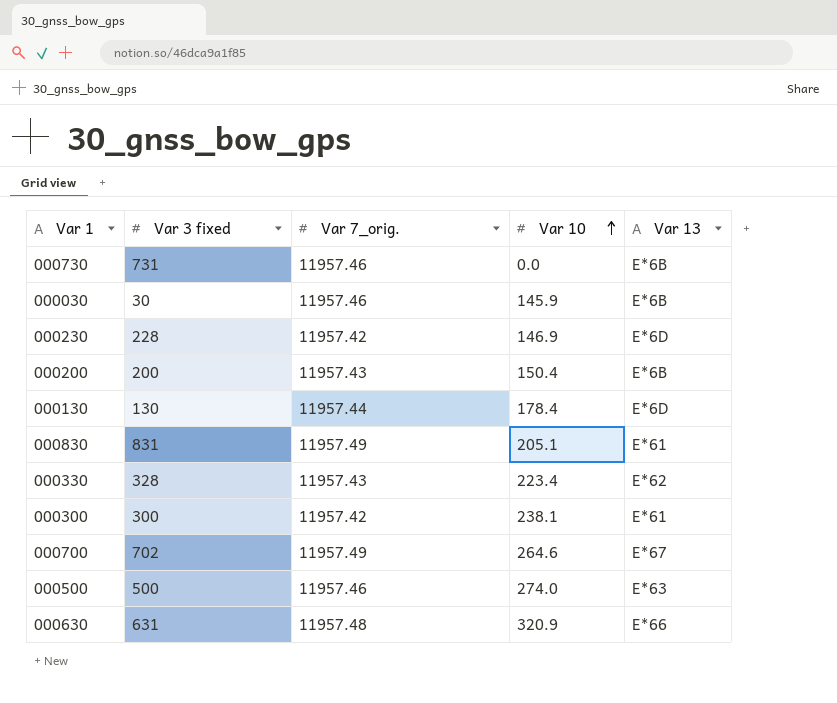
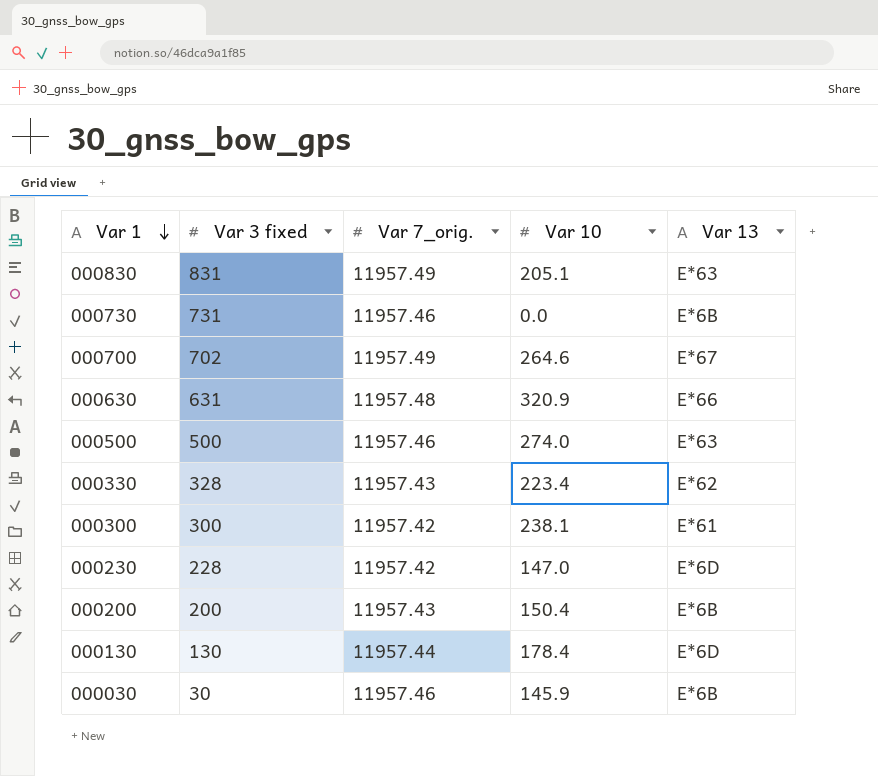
row order: Var 10 ascending -> Var 1 descending
000830 | Var 13: E*61 -> E*63
000230 | Var 10: 146.9 -> 147.0

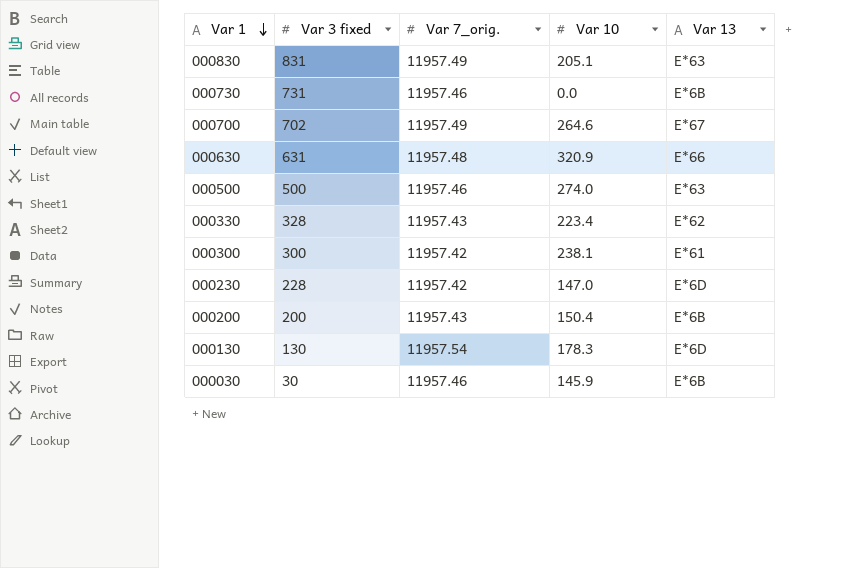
000130 | Var 7_orig.: 11957.44 -> 11957.54
000130 | Var 10: 178.4 -> 178.3

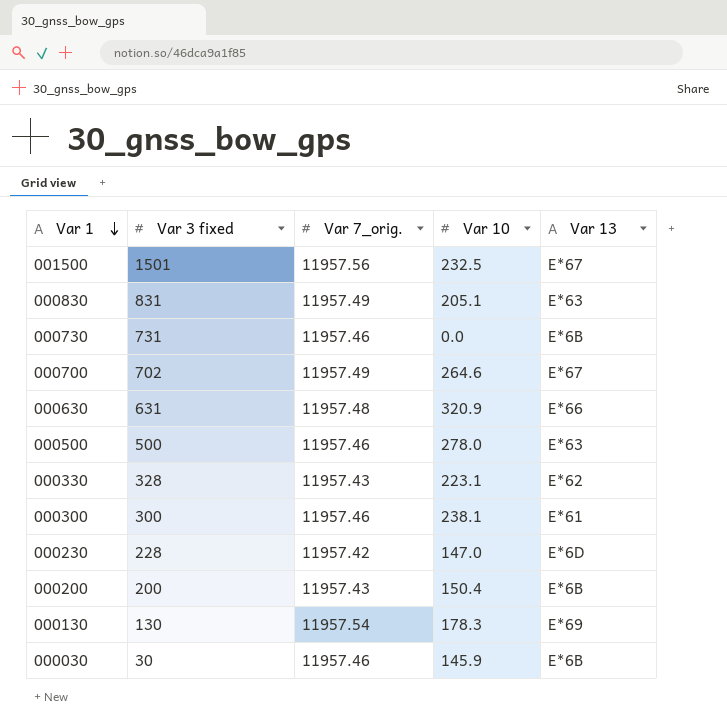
row 001500: none -> 1501 | 11957.56 | 232.5 | E*67
000500 | Var 10: 274.0 -> 278.0
000330 | Var 10: 223.4 -> 223.1
000300 | Var 7_orig.: 11957.42 -> 11957.46
000130 | Var 13: E*6D -> E*69

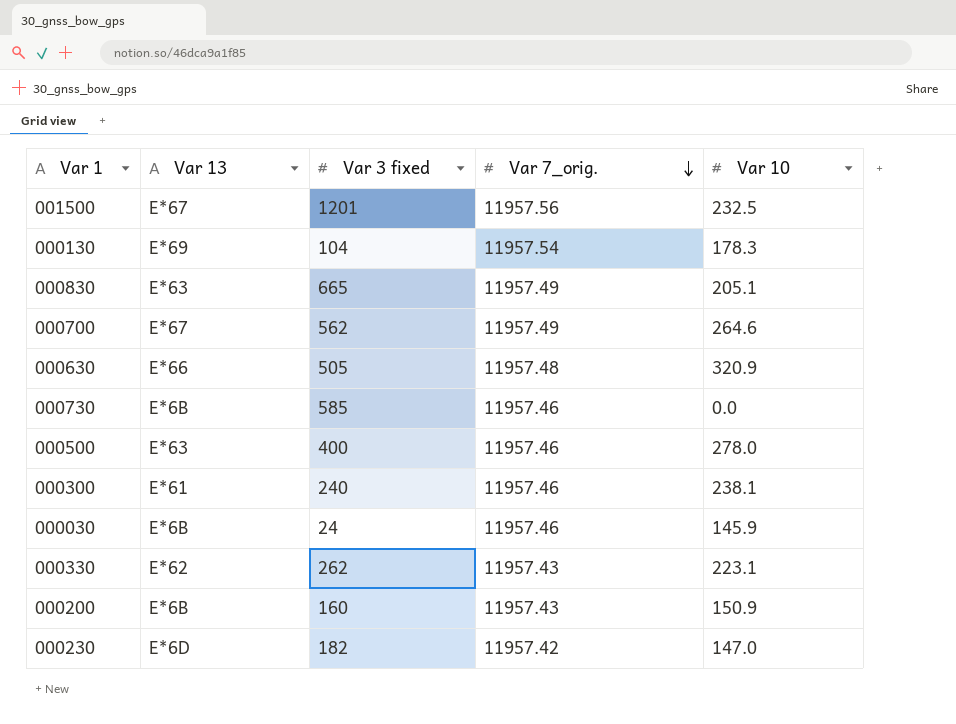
row order: Var 1 descending -> Var 7_orig. descending
column Var 13 | position: 5 -> 2
001500 | Var 3 fixed: 1501 -> 1201
000130 | Var 3 fixed: 130 -> 104
000830 | Var 3 fixed: 831 -> 665
000700 | Var 3 fixed: 702 -> 562
000630 | Var 3 fixed: 631 -> 505
000730 | Var 3 fixed: 731 -> 585
000500 | Var 3 fixed: 500 -> 400
000300 | Var 3 fixed: 300 -> 240
000030 | Var 3 fixed: 30 -> 24
000330 | Var 3 fixed: 328 -> 262
000200 | Var 3 fixed: 200 -> 160
000200 | Var 10: 150.4 -> 150.9
000230 | Var 3 fixed: 228 -> 182

